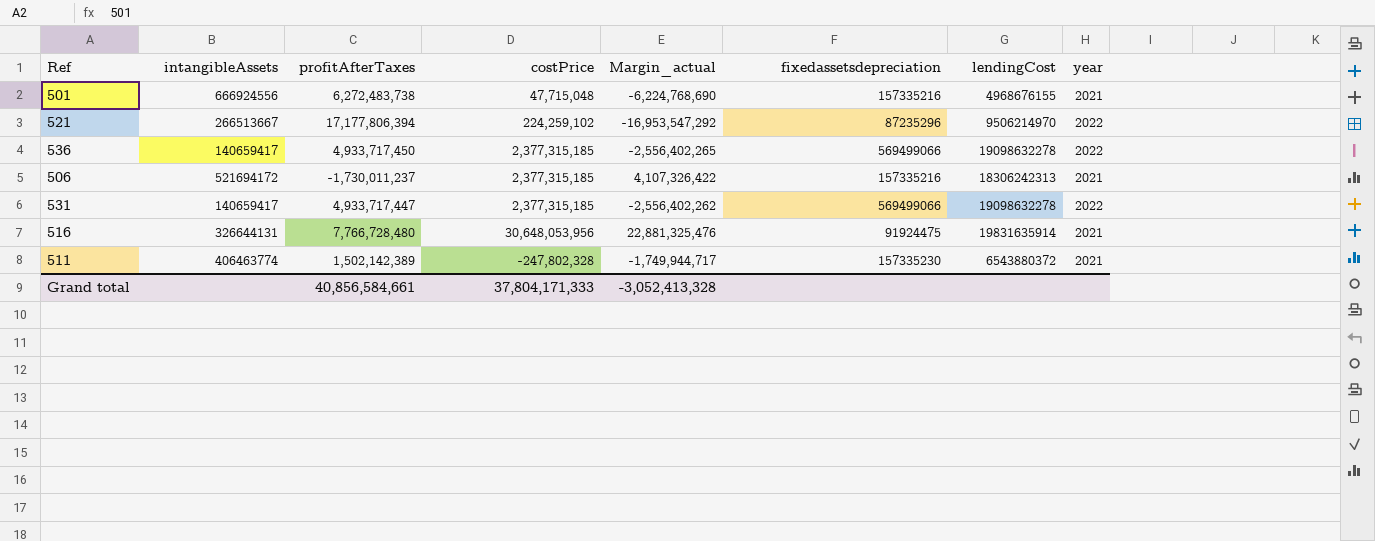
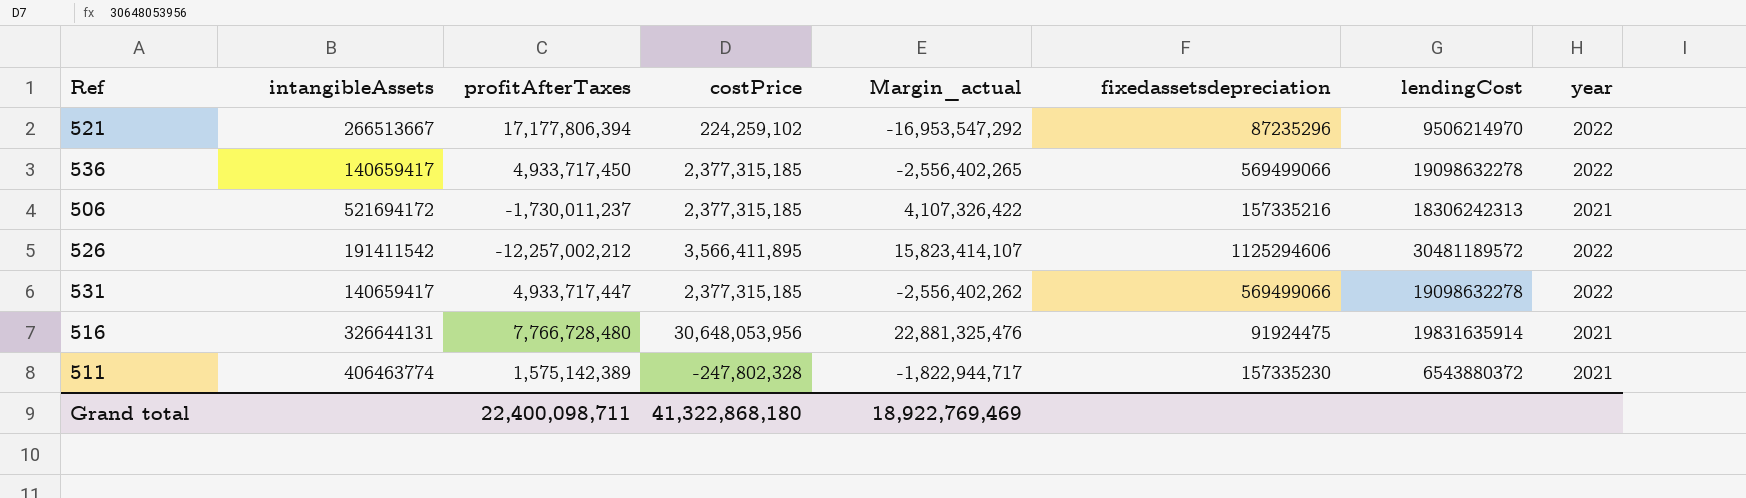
row 501: 666924556 | 6,272,483,738 | 47,715,048 | -6,224,768,690 | 157335216 | 4968676155 | 2021 -> none
row 526: none -> 191411542 | -12,257,002,212 | 3,566,411,895 | 15,823,414,107 | 1125294606 | 30481189572 | 2022
511 | profitAfterTaxes: 1,502,142,389 -> 1,575,142,389
511 | Margin_actual: -1,749,944,717 -> -1,822,944,717
Grand total | profitAfterTaxes: 40,856,584,661 -> 22,400,098,711
Grand total | costPrice: 37,804,171,333 -> 41,322,868,180
Grand total | Margin_actual: -3,052,413,328 -> 18,922,769,469

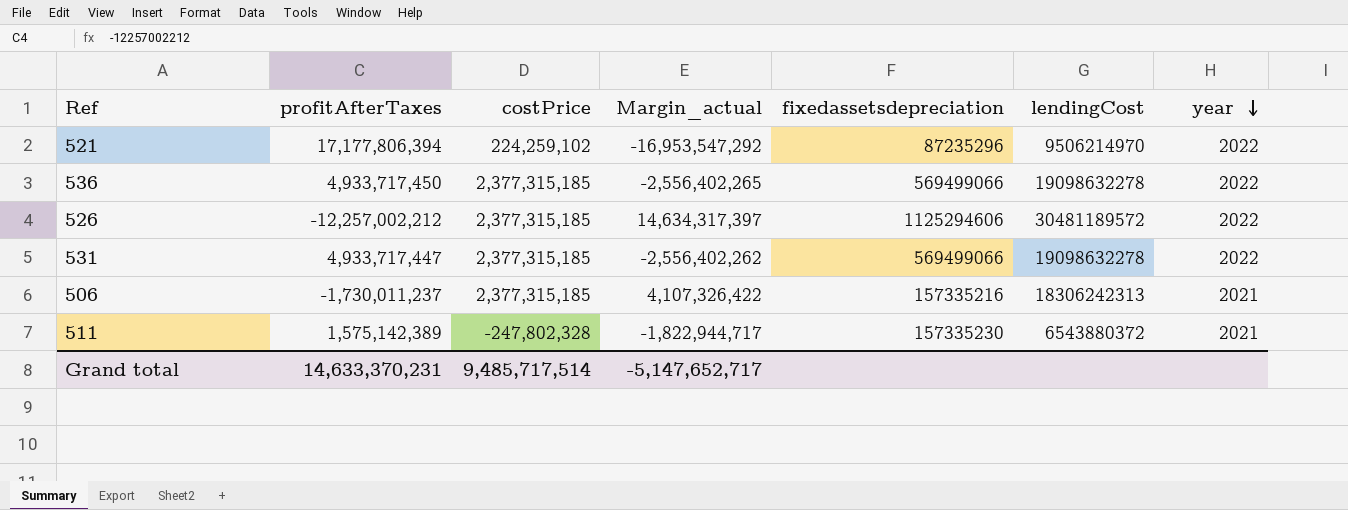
row order: none -> year descending
column intangibleAssets | position: 2 -> none
row 516: 326644131 | 7,766,728,480 | 30,648,053,956 | 22,881,325,476 | 91924475 | 19831635914 | 2021 -> none
526 | costPrice: 3,566,411,895 -> 2,377,315,185
526 | Margin_actual: 15,823,414,107 -> 14,634,317,397
Grand total | profitAfterTaxes: 22,400,098,711 -> 14,633,370,231
Grand total | costPrice: 41,322,868,180 -> 9,485,717,514
Grand total | Margin_actual: 18,922,769,469 -> -5,147,652,717

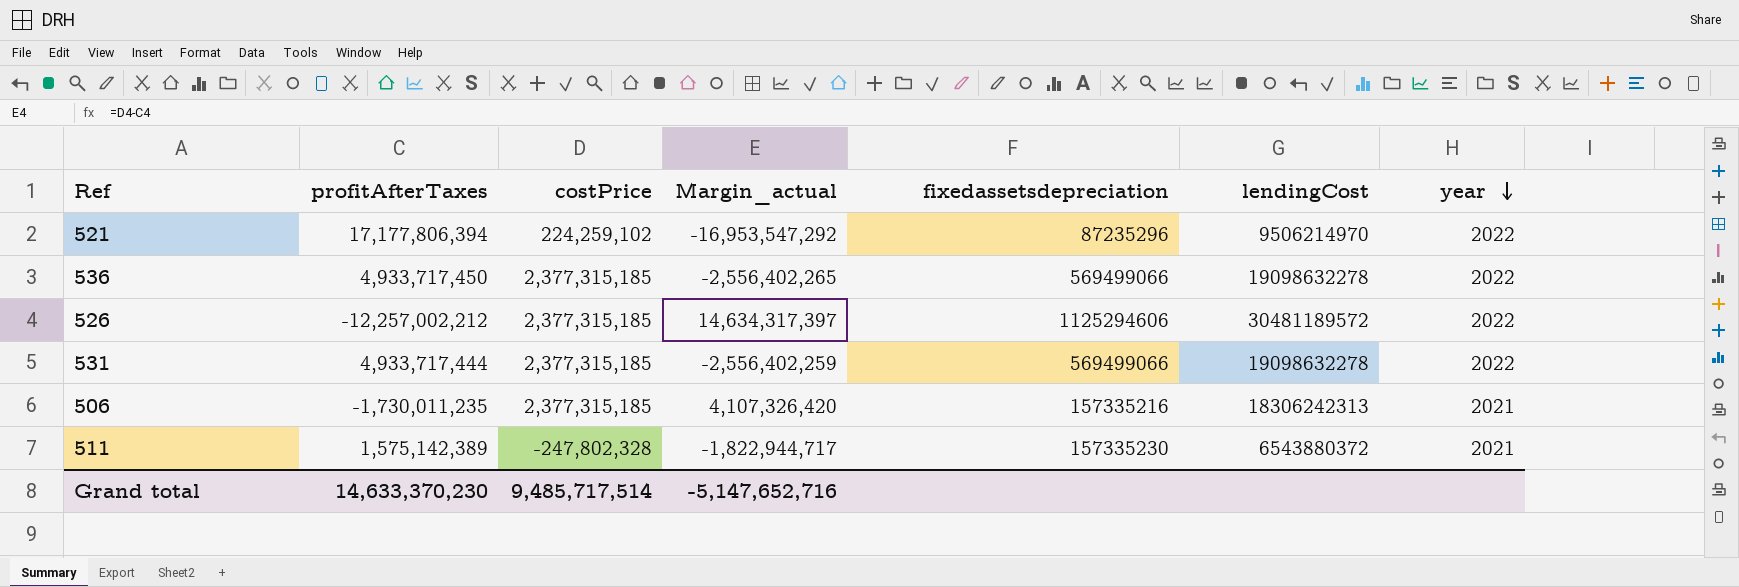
531 | profitAfterTaxes: 4,933,717,447 -> 4,933,717,444
531 | Margin_actual: -2,556,402,262 -> -2,556,402,259
506 | profitAfterTaxes: -1,730,011,237 -> -1,730,011,235
506 | Margin_actual: 4,107,326,422 -> 4,107,326,420
Grand total | profitAfterTaxes: 14,633,370,231 -> 14,633,370,230
Grand total | Margin_actual: -5,147,652,717 -> -5,147,652,716

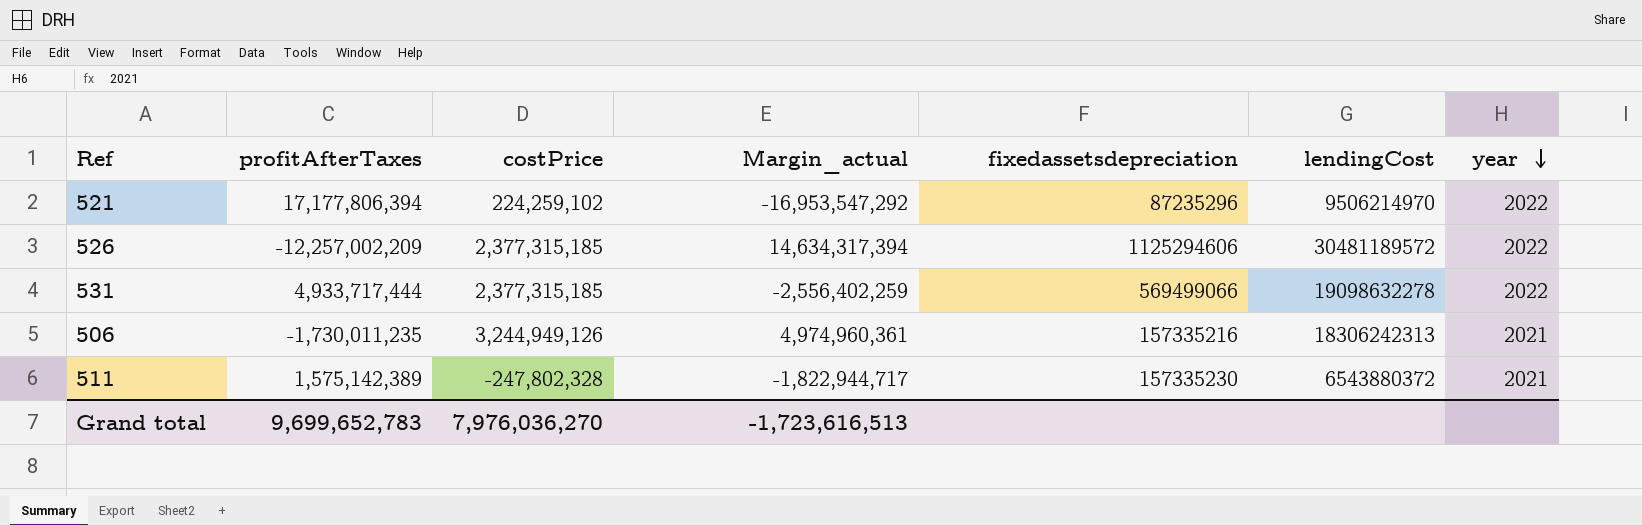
row 536: 4,933,717,450 | 2,377,315,185 | -2,556,402,265 | 569499066 | 19098632278 | 2022 -> none
526 | profitAfterTaxes: -12,257,002,212 -> -12,257,002,209
526 | Margin_actual: 14,634,317,397 -> 14,634,317,394
506 | costPrice: 2,377,315,185 -> 3,244,949,126
506 | Margin_actual: 4,107,326,420 -> 4,974,960,361
Grand total | profitAfterTaxes: 14,633,370,230 -> 9,699,652,783
Grand total | costPrice: 9,485,717,514 -> 7,976,036,270
Grand total | Margin_actual: -5,147,652,716 -> -1,723,616,513

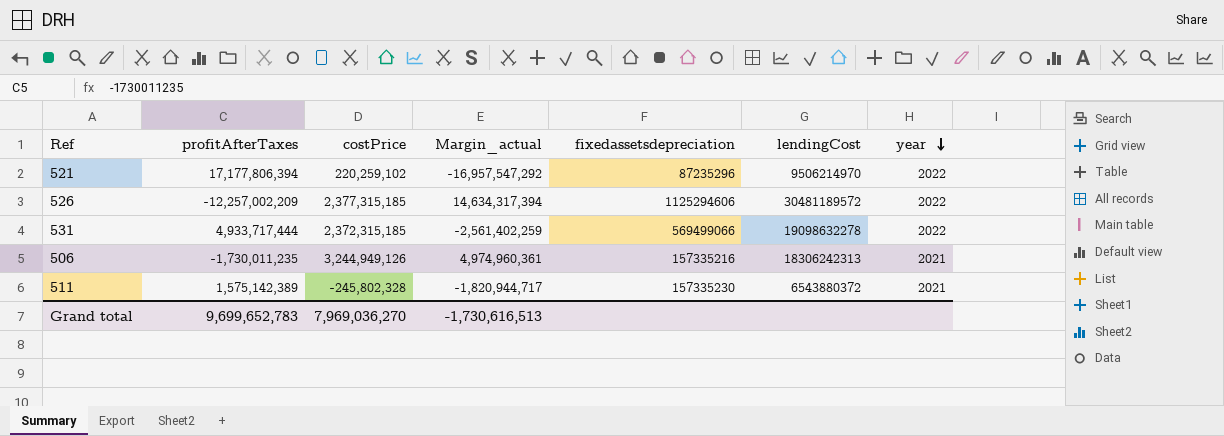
521 | costPrice: 224,259,102 -> 220,259,102
521 | Margin_actual: -16,953,547,292 -> -16,957,547,292
531 | costPrice: 2,377,315,185 -> 2,372,315,185
531 | Margin_actual: -2,556,402,259 -> -2,561,402,259
511 | costPrice: -247,802,328 -> -245,802,328
511 | Margin_actual: -1,822,944,717 -> -1,820,944,717
Grand total | costPrice: 7,976,036,270 -> 7,969,036,270
Grand total | Margin_actual: -1,723,616,513 -> -1,730,616,513

